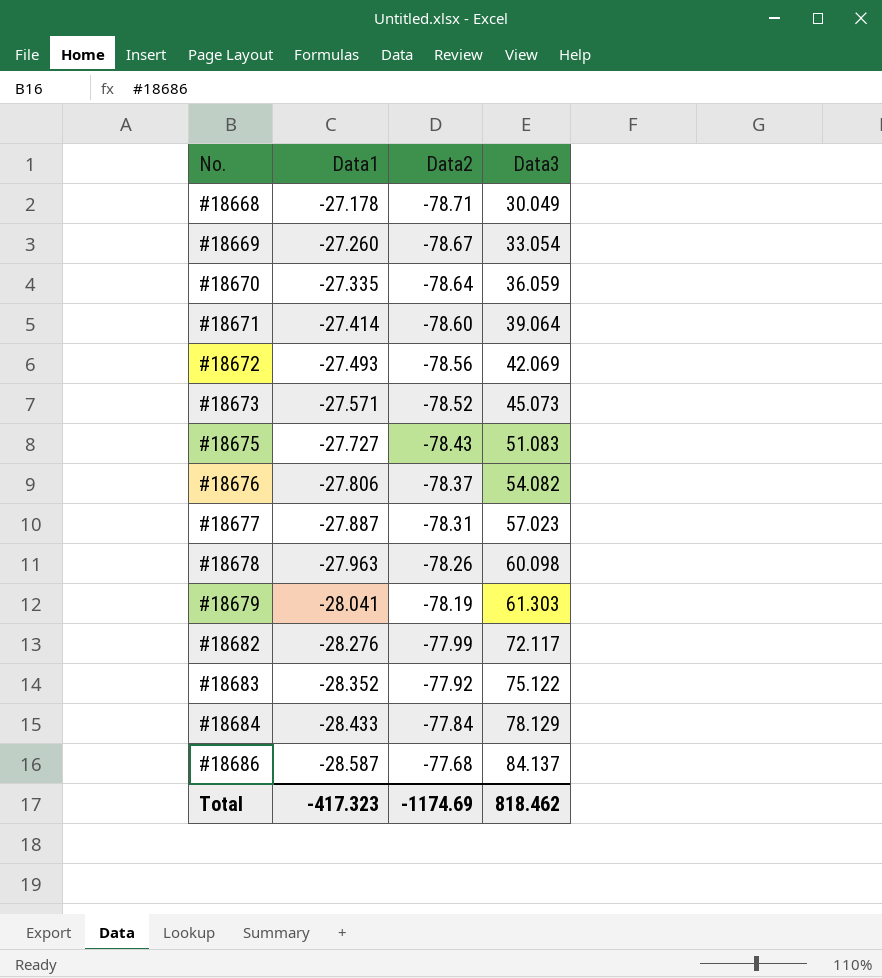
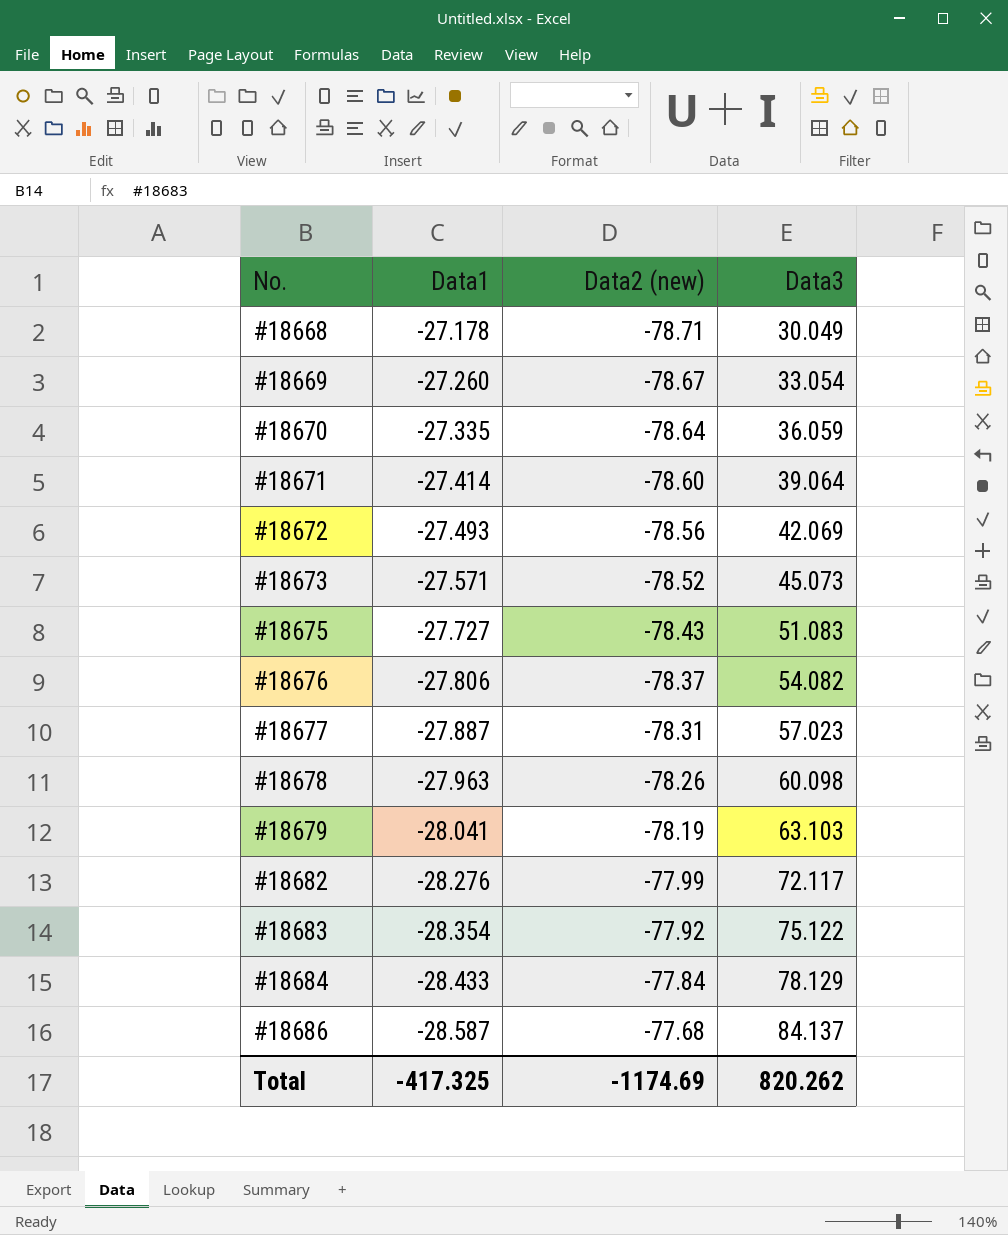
column name: Data2 -> Data2 (new)
#18679 | Data3: 61.303 -> 63.103
#18683 | Data1: -28.352 -> -28.354
Total | Data1: -417.323 -> -417.325
Total | Data3: 818.462 -> 820.262

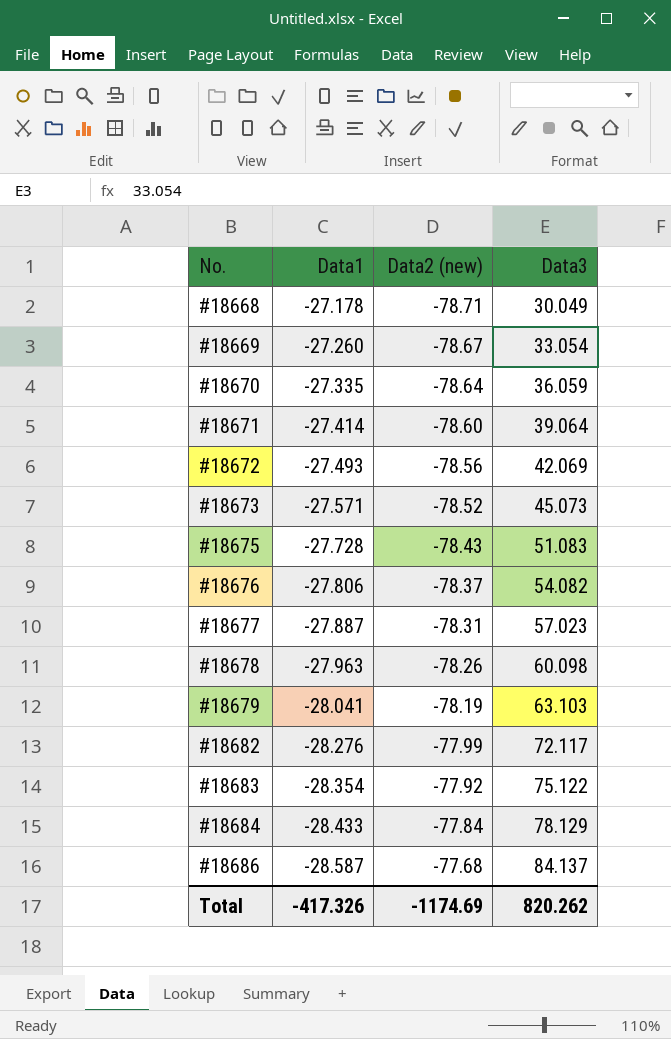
#18675 | Data1: -27.727 -> -27.728
Total | Data1: -417.325 -> -417.326

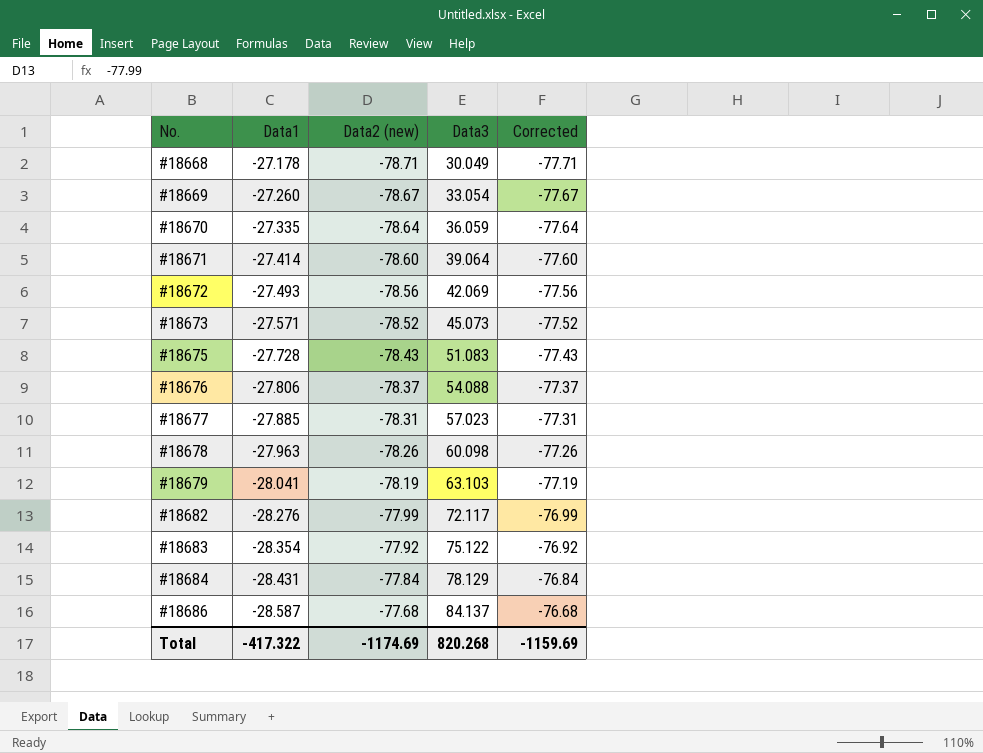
column Corrected | formula: none -> [Data2 (new)] + 1
#18676 | Data3: 54.082 -> 54.088
#18677 | Data1: -27.887 -> -27.885
#18684 | Data1: -28.433 -> -28.431
Total | Data1: -417.326 -> -417.322
Total | Data3: 820.262 -> 820.268

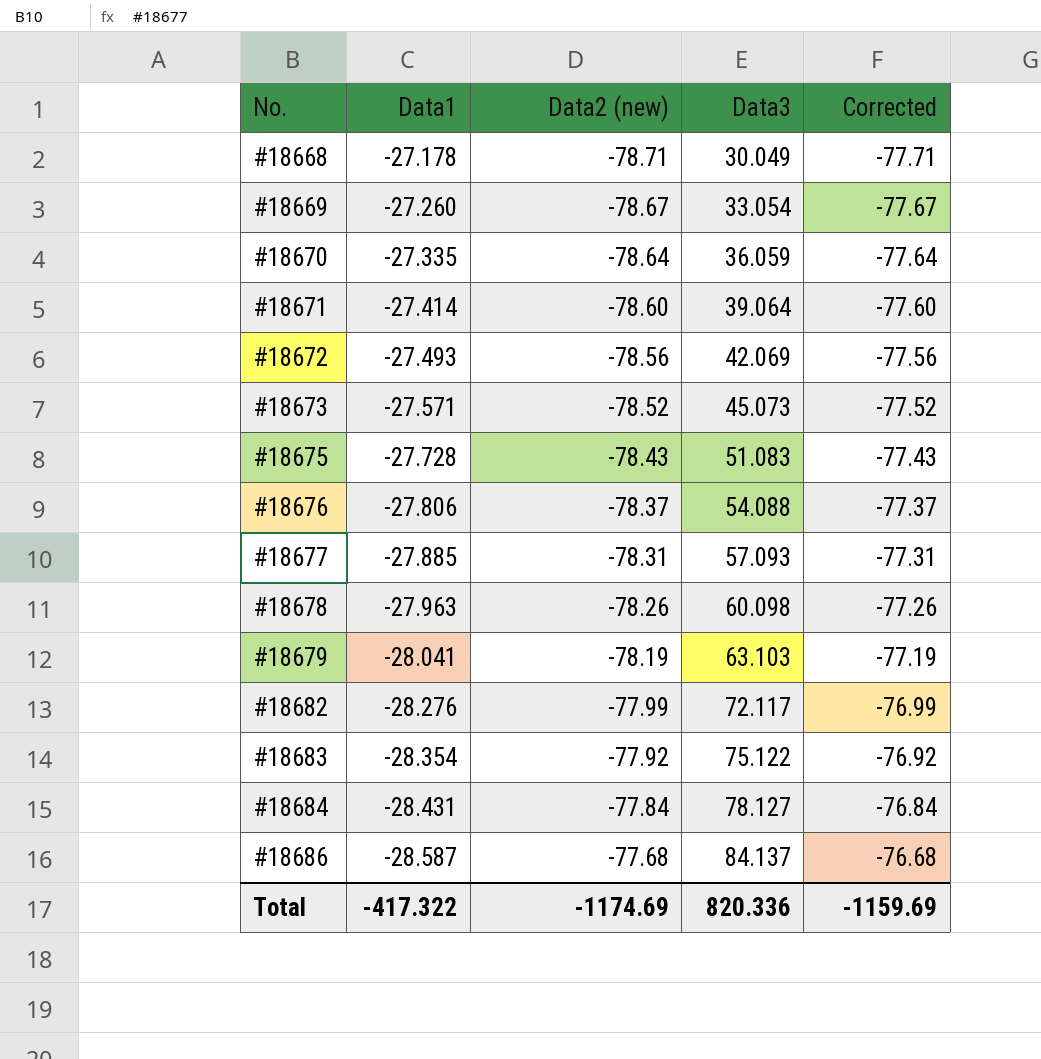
#18677 | Data3: 57.023 -> 57.093
#18684 | Data3: 78.129 -> 78.127
Total | Data3: 820.268 -> 820.336

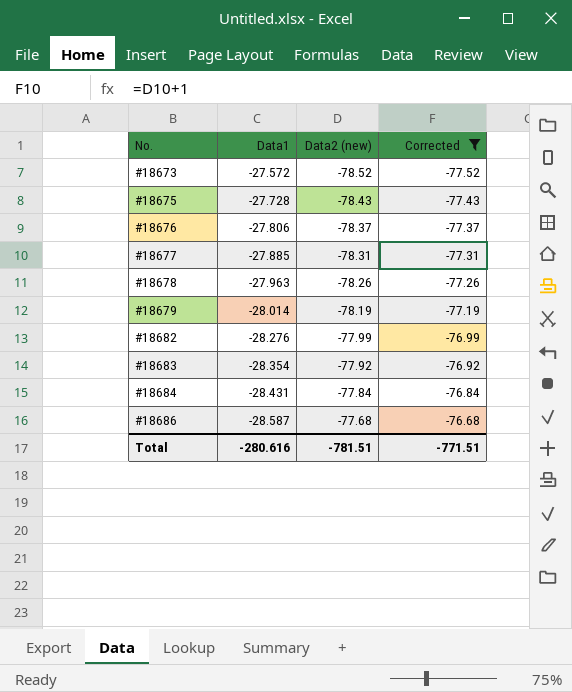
filter: none -> Corrected >= -77.52
column Data3 | position: 4 -> none
#18673 | Data1: -27.571 -> -27.572
#18679 | Data1: -28.041 -> -28.014
Total | Data1: -417.322 -> -280.616
Total | Data2 (new): -1174.69 -> -781.51
Total | Corrected: -1159.69 -> -771.51

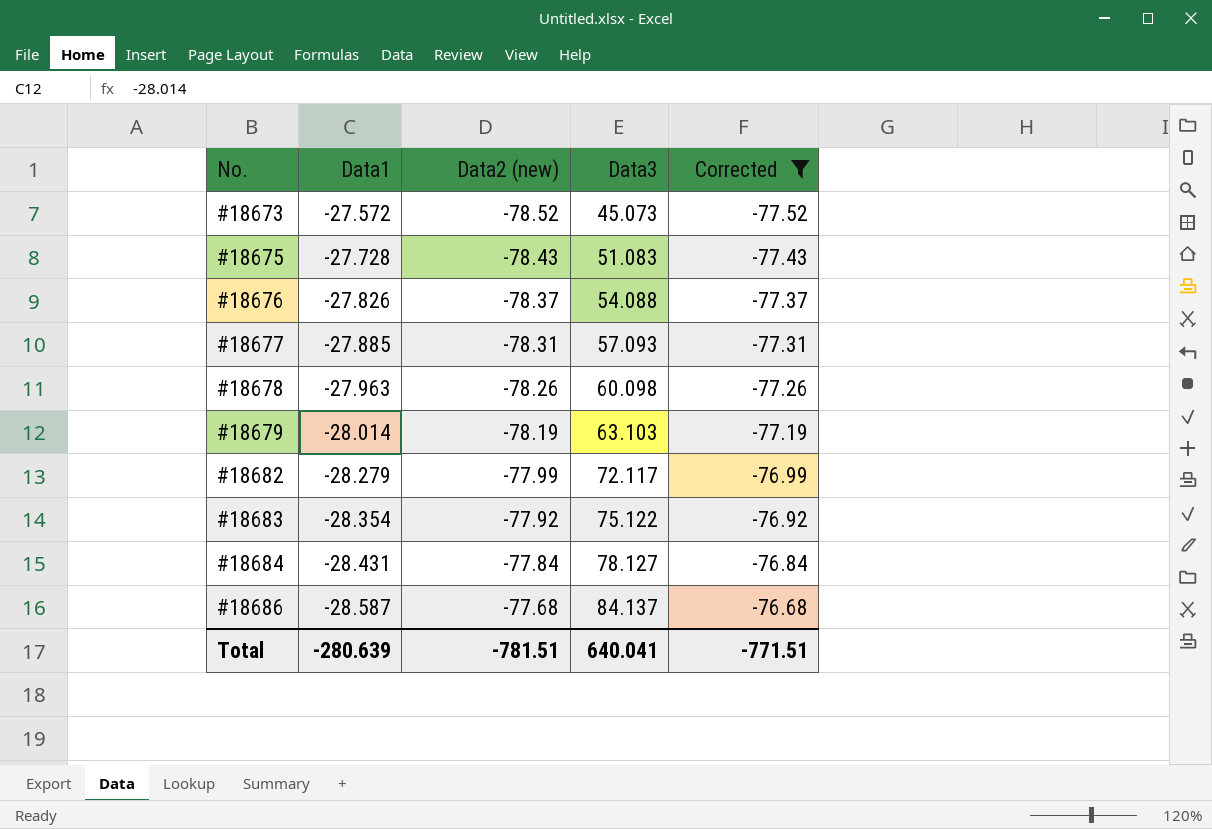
column Data3 | position: none -> 4
#18676 | Data1: -27.806 -> -27.826
#18682 | Data1: -28.276 -> -28.279
Total | Data1: -280.616 -> -280.639

